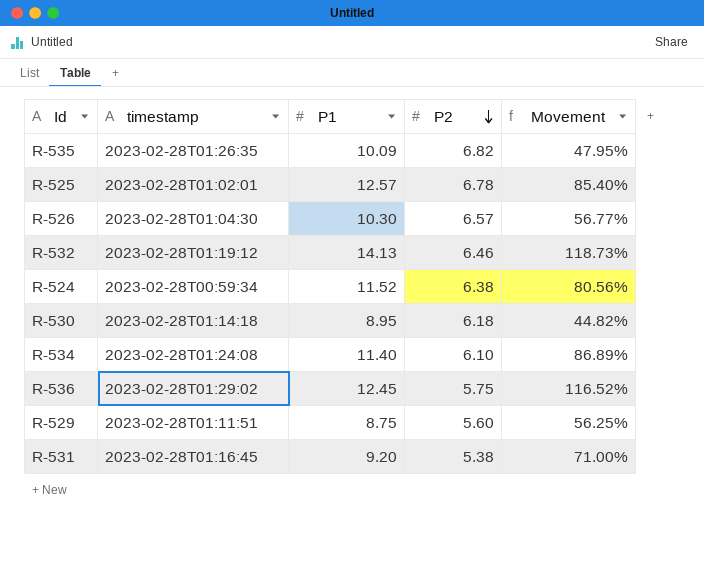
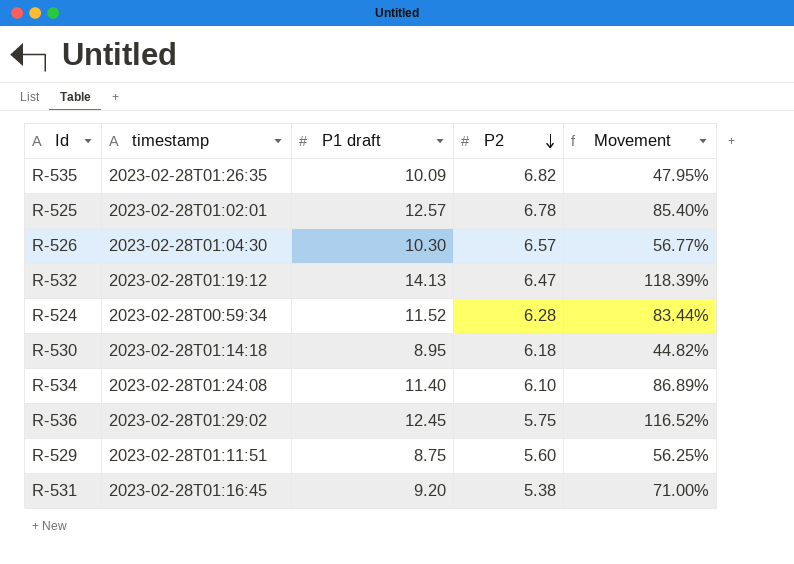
column name: P1 -> P1 draft
R-532 | P2: 6.46 -> 6.47
R-532 | Movement: 118.73% -> 118.39%
R-524 | P2: 6.38 -> 6.28
R-524 | Movement: 80.56% -> 83.44%

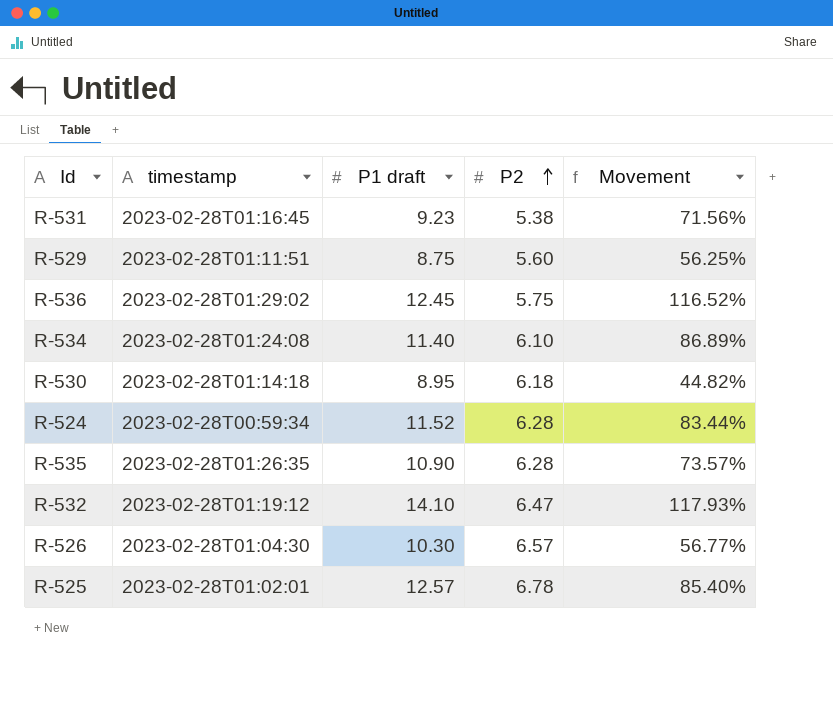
row order: P2 descending -> P2 ascending
R-531 | P1 draft: 9.20 -> 9.23
R-531 | Movement: 71.00% -> 71.56%
R-535 | P1 draft: 10.09 -> 10.90
R-535 | P2: 6.82 -> 6.28
R-535 | Movement: 47.95% -> 73.57%
R-532 | P1 draft: 14.13 -> 14.10
R-532 | Movement: 118.39% -> 117.93%

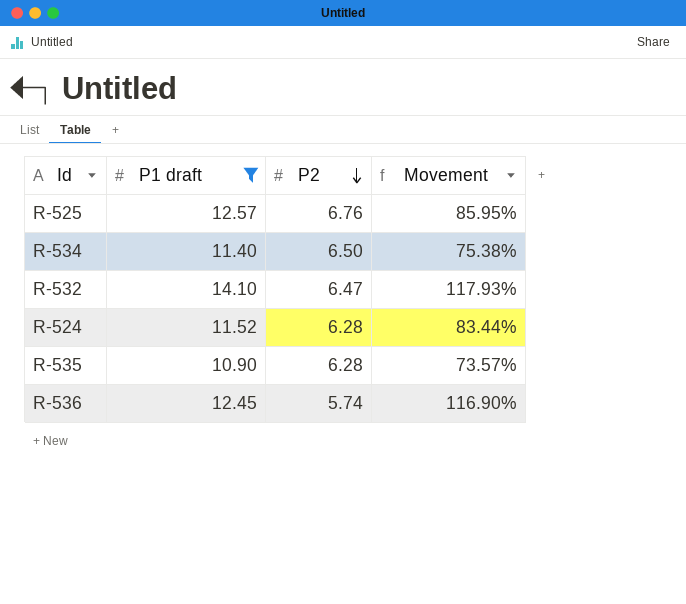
filter: none -> P1 draft >= 10.90
row order: P2 ascending -> P2 descending
column timestamp | position: 2 -> none
R-525 | P2: 6.78 -> 6.76
R-525 | Movement: 85.40% -> 85.95%
R-534 | P2: 6.10 -> 6.50
R-534 | Movement: 86.89% -> 75.38%
R-536 | P2: 5.75 -> 5.74
R-536 | Movement: 116.52% -> 116.90%

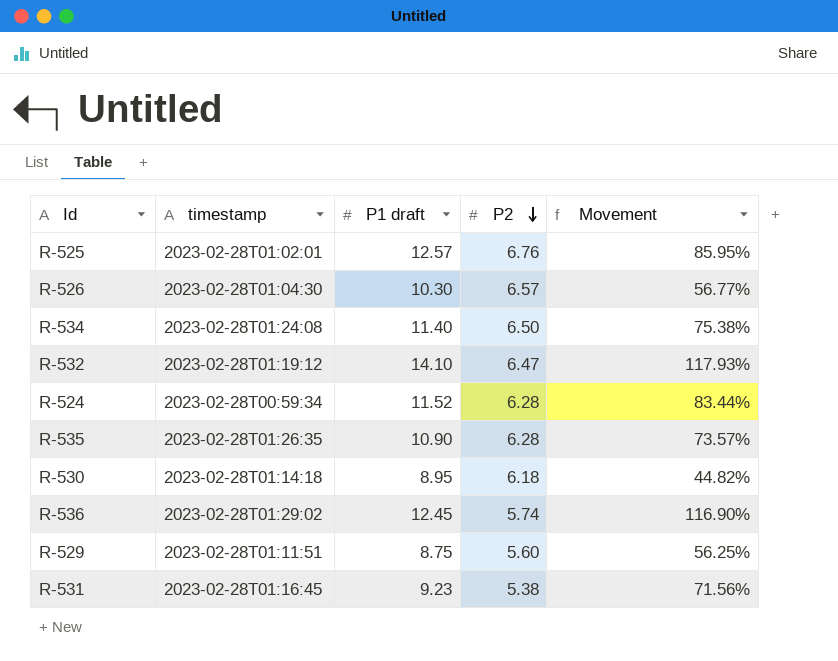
filter: P1 draft >= 10.90 -> none
column timestamp | position: none -> 2

